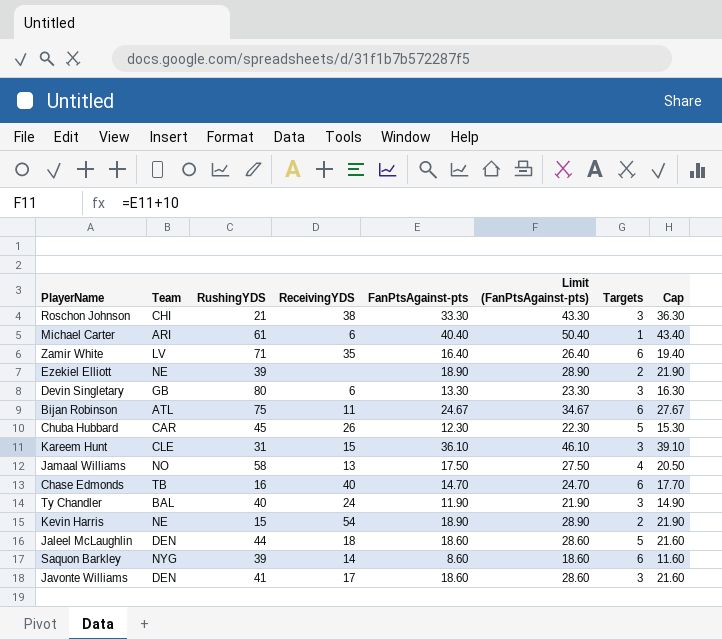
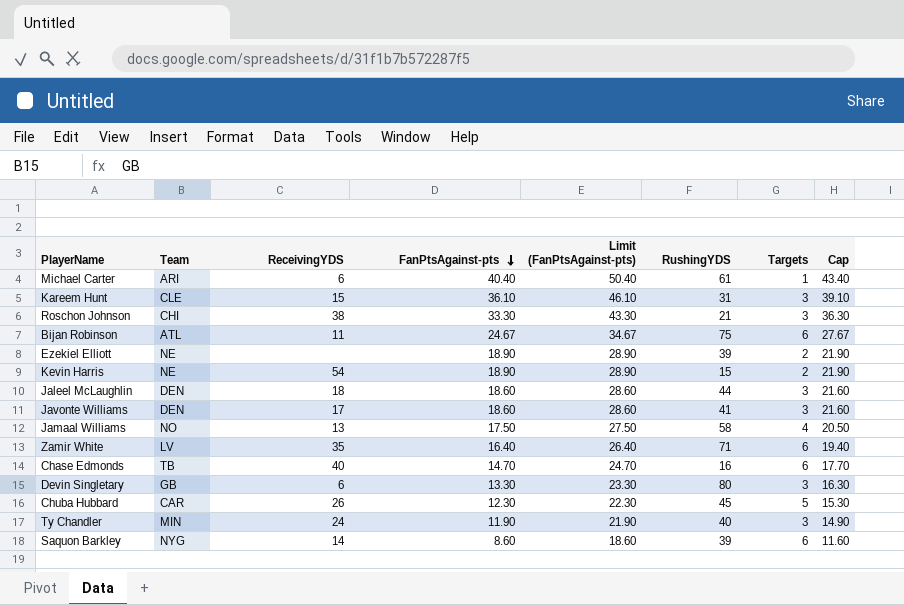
row order: none -> FanPtsAgainst-pts descending
column RushingYDS | position: 3 -> 6
Jaleel McLaughlin | Targets: 5 -> 3
Ty Chandler | Team: BAL -> MIN

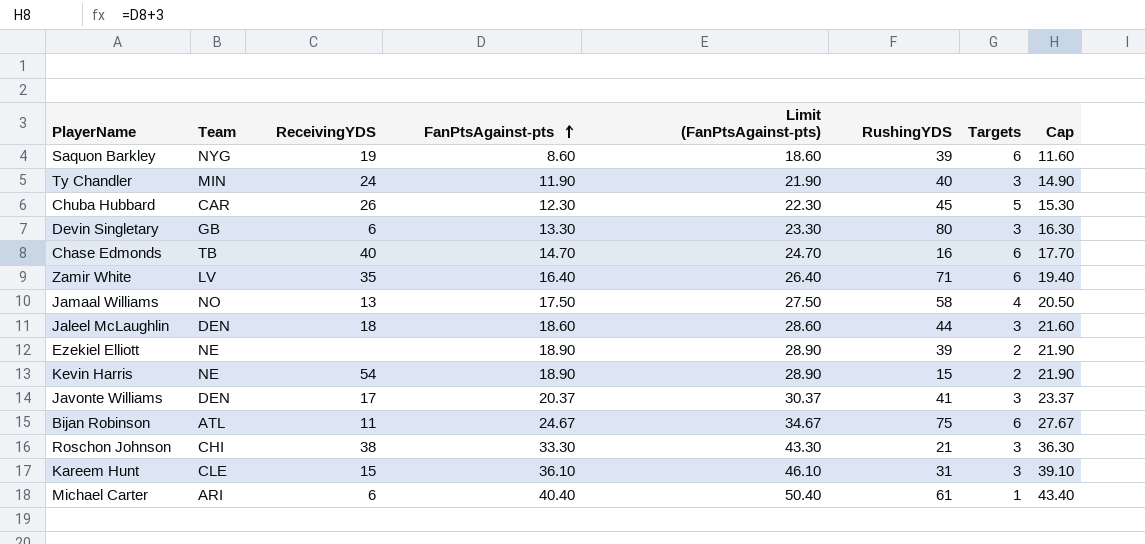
row order: FanPtsAgainst-pts descending -> FanPtsAgainst-pts ascending
Saquon Barkley | ReceivingYDS: 14 -> 19
Javonte Williams | FanPtsAgainst-pts: 18.60 -> 20.37
Javonte Williams | Limit (FanPtsAgainst-pts): 28.60 -> 30.37
Javonte Williams | Cap: 21.60 -> 23.37

